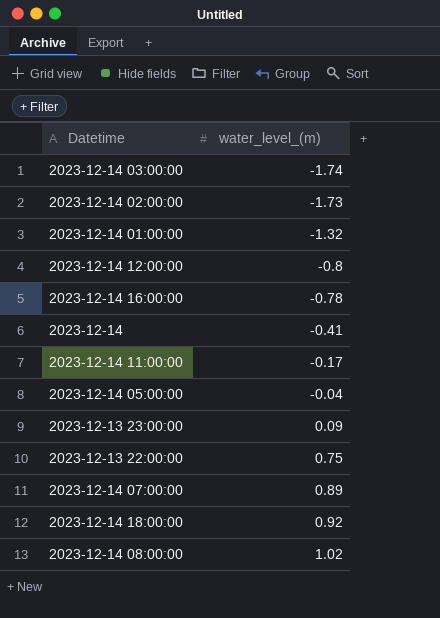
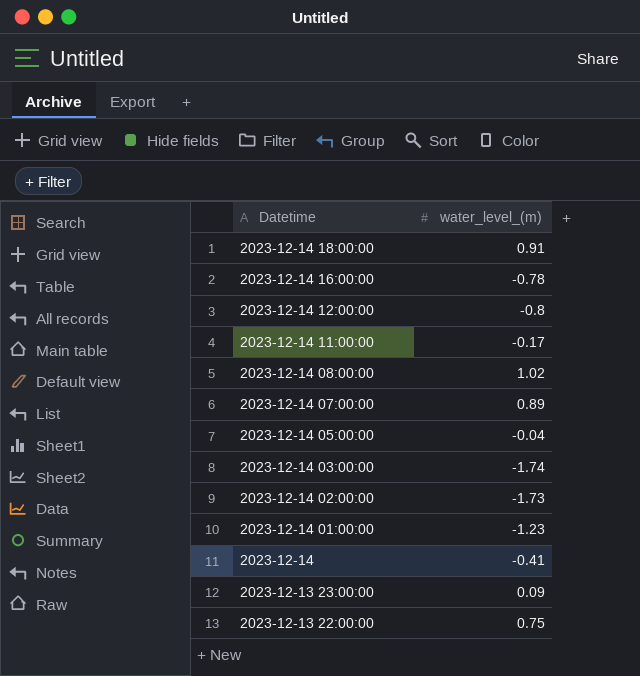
row order: water_level_(m) ascending -> Datetime descending
2023-12-14 18:00:00 | water_level_(m): 0.92 -> 0.91
2023-12-14 01:00:00 | water_level_(m): -1.32 -> -1.23

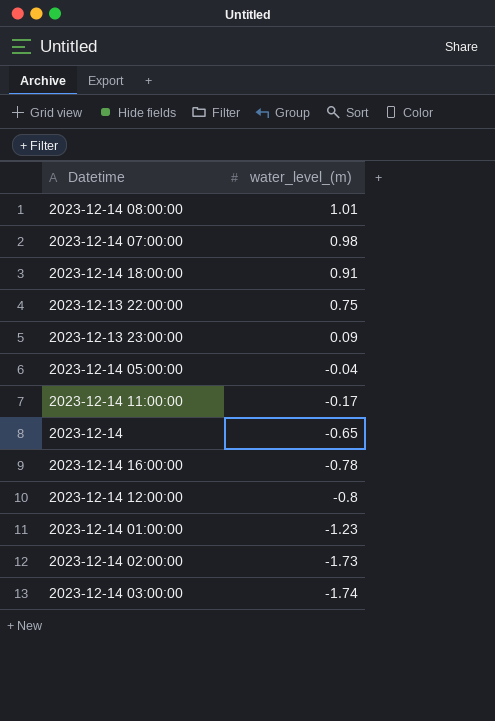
row order: Datetime descending -> water_level_(m) descending
2023-12-14 08:00:00 | water_level_(m): 1.02 -> 1.01
2023-12-14 07:00:00 | water_level_(m): 0.89 -> 0.98
2023-12-14 | water_level_(m): -0.41 -> -0.65

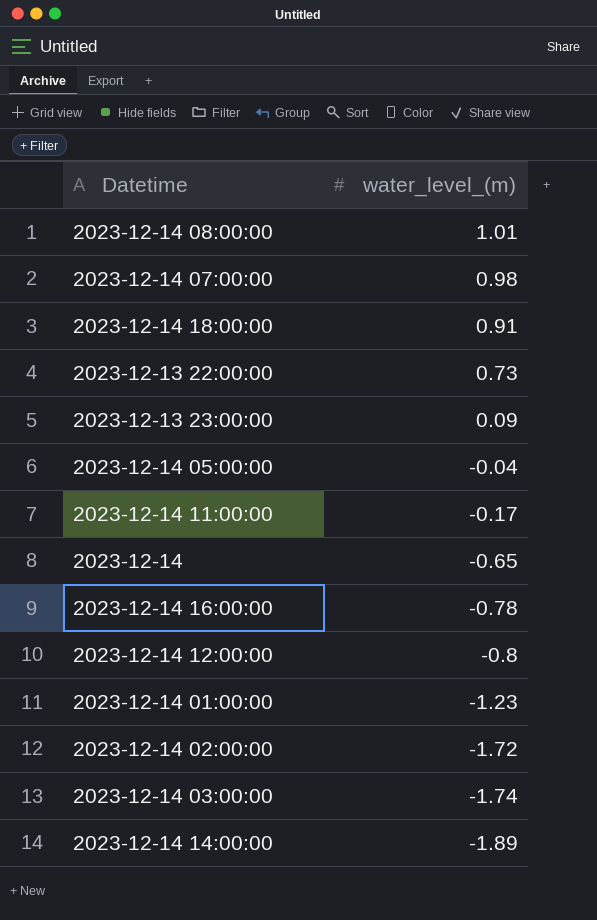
2023-12-13 22:00:00 | water_level_(m): 0.75 -> 0.73
2023-12-14 02:00:00 | water_level_(m): -1.73 -> -1.72
row 2023-12-14 14:00:00: none -> -1.89

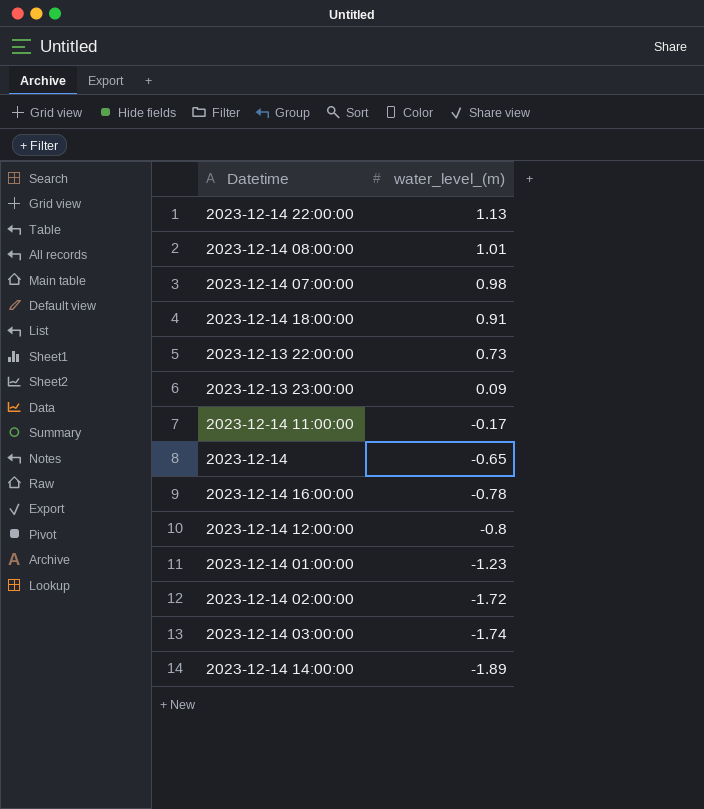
row 2023-12-14 05:00:00: -0.04 -> none
row 2023-12-14 22:00:00: none -> 1.13

